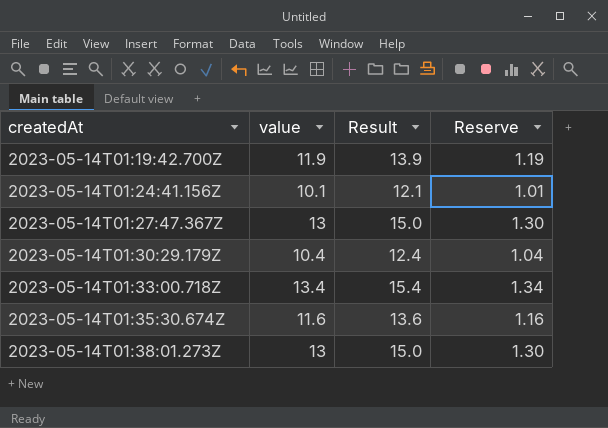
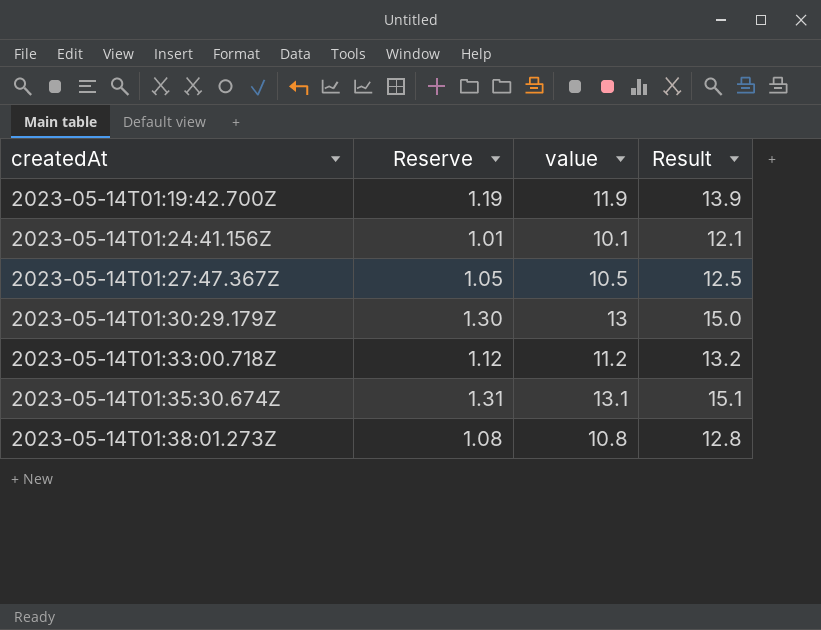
column Reserve | position: 4 -> 2
2023-05-14T01:27:47.367Z | Reserve: 1.30 -> 1.05
2023-05-14T01:27:47.367Z | value: 13 -> 10.5
2023-05-14T01:27:47.367Z | Result: 15.0 -> 12.5
2023-05-14T01:30:29.179Z | Reserve: 1.04 -> 1.30
2023-05-14T01:30:29.179Z | value: 10.4 -> 13
2023-05-14T01:30:29.179Z | Result: 12.4 -> 15.0
2023-05-14T01:33:00.718Z | Reserve: 1.34 -> 1.12
2023-05-14T01:33:00.718Z | value: 13.4 -> 11.2
2023-05-14T01:33:00.718Z | Result: 15.4 -> 13.2
2023-05-14T01:35:30.674Z | Reserve: 1.16 -> 1.31
2023-05-14T01:35:30.674Z | value: 11.6 -> 13.1
2023-05-14T01:35:30.674Z | Result: 13.6 -> 15.1
2023-05-14T01:38:01.273Z | Reserve: 1.30 -> 1.08
2023-05-14T01:38:01.273Z | value: 13 -> 10.8
2023-05-14T01:38:01.273Z | Result: 15.0 -> 12.8

